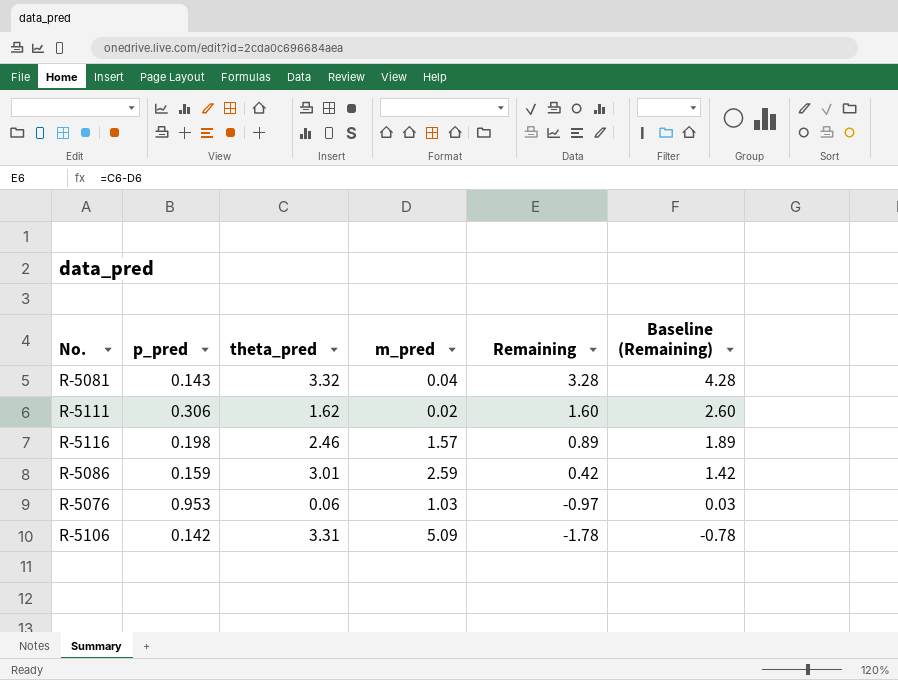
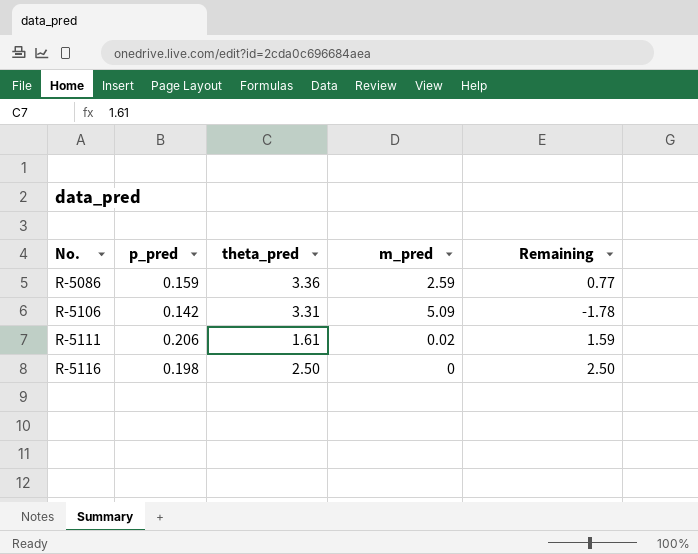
row order: Remaining descending -> No. ascending
column Baseline (Remaining) | formula: [Remaining] + 1 -> none
row R-5081: 0.143 | 3.32 | 0.04 | 3.28 | 4.28 -> none
row R-5076: 0.953 | 0.06 | 1.03 | -0.97 | 0.03 -> none
R-5086 | theta_pred: 3.01 -> 3.36
R-5086 | Remaining: 0.42 -> 0.77
R-5111 | p_pred: 0.306 -> 0.206
R-5111 | theta_pred: 1.62 -> 1.61
R-5111 | Remaining: 1.60 -> 1.59
R-5116 | theta_pred: 2.46 -> 2.50
R-5116 | m_pred: 1.57 -> 0
R-5116 | Remaining: 0.89 -> 2.50

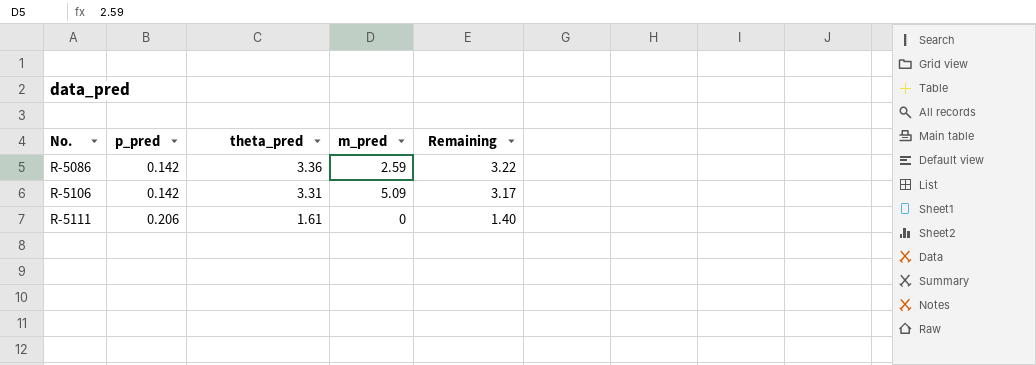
column Remaining | formula: [theta_pred] - [m_pred] -> [theta_pred] - [p_pred]
row R-5116: 0.198 | 2.50 | 0 | 2.50 -> none
R-5086 | p_pred: 0.159 -> 0.142
R-5111 | m_pred: 0.02 -> 0

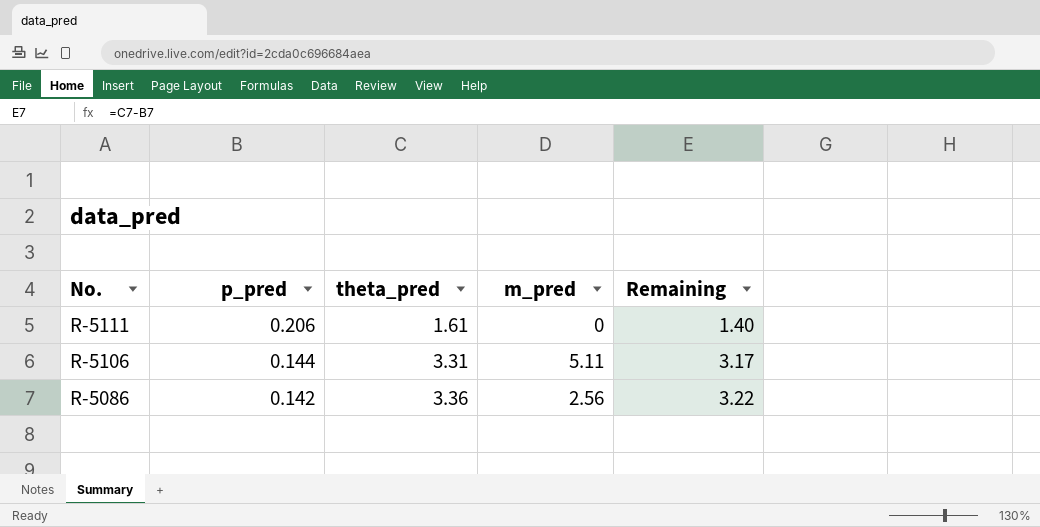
row order: No. ascending -> No. descending
R-5106 | p_pred: 0.142 -> 0.144
R-5106 | m_pred: 5.09 -> 5.11
R-5086 | m_pred: 2.59 -> 2.56

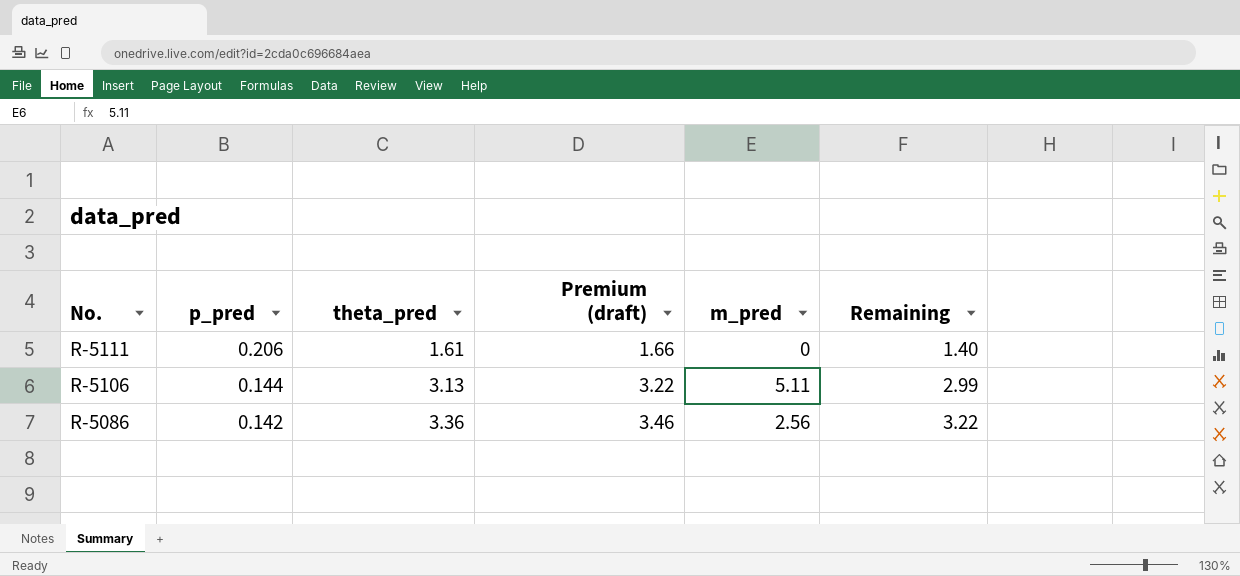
column Premium (draft) | formula: none -> [theta_pred] * 1.03
R-5106 | theta_pred: 3.31 -> 3.13
R-5106 | Remaining: 3.17 -> 2.99

